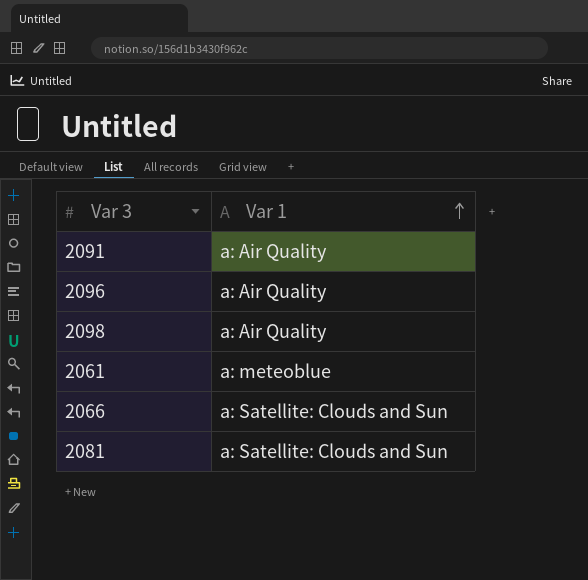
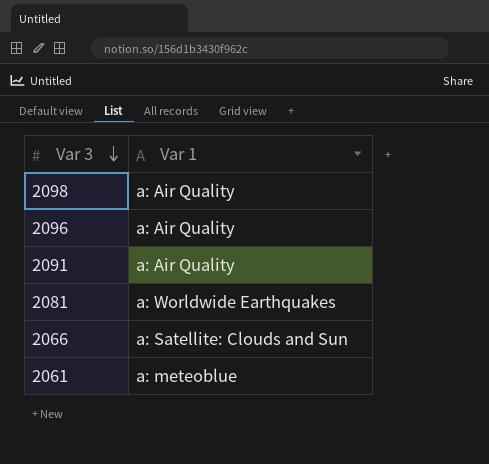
row order: Var 1 ascending -> Var 3 descending
2081 | Var 1: a: Satellite: Clouds and Sun -> a: Worldwide Earthquakes

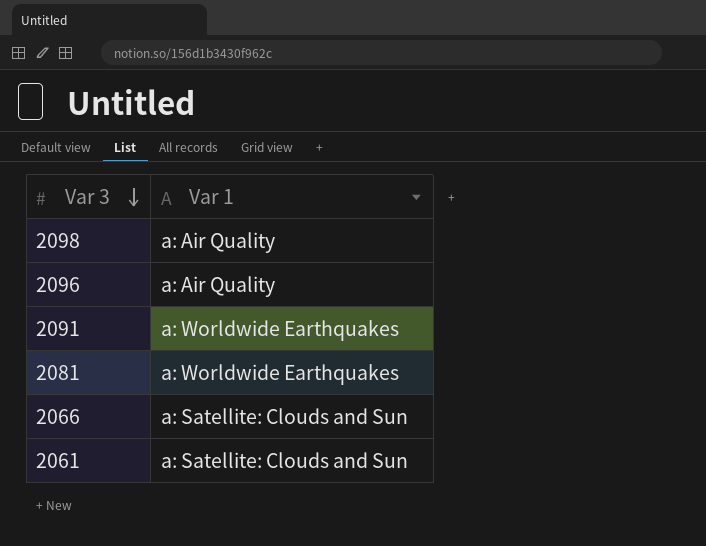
2091 | Var 1: a: Air Quality -> a: Worldwide Earthquakes
2061 | Var 1: a: meteoblue -> a: Satellite: Clouds and Sun

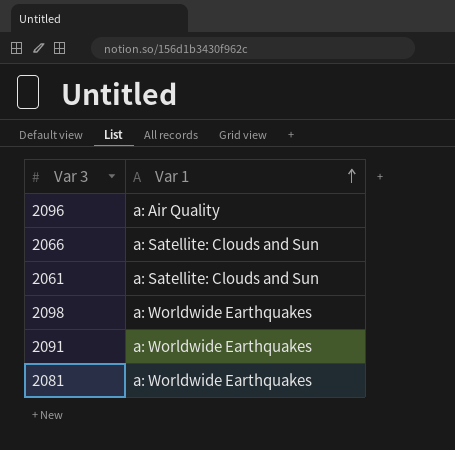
row order: Var 3 descending -> Var 1 ascending
2098 | Var 1: a: Air Quality -> a: Worldwide Earthquakes

